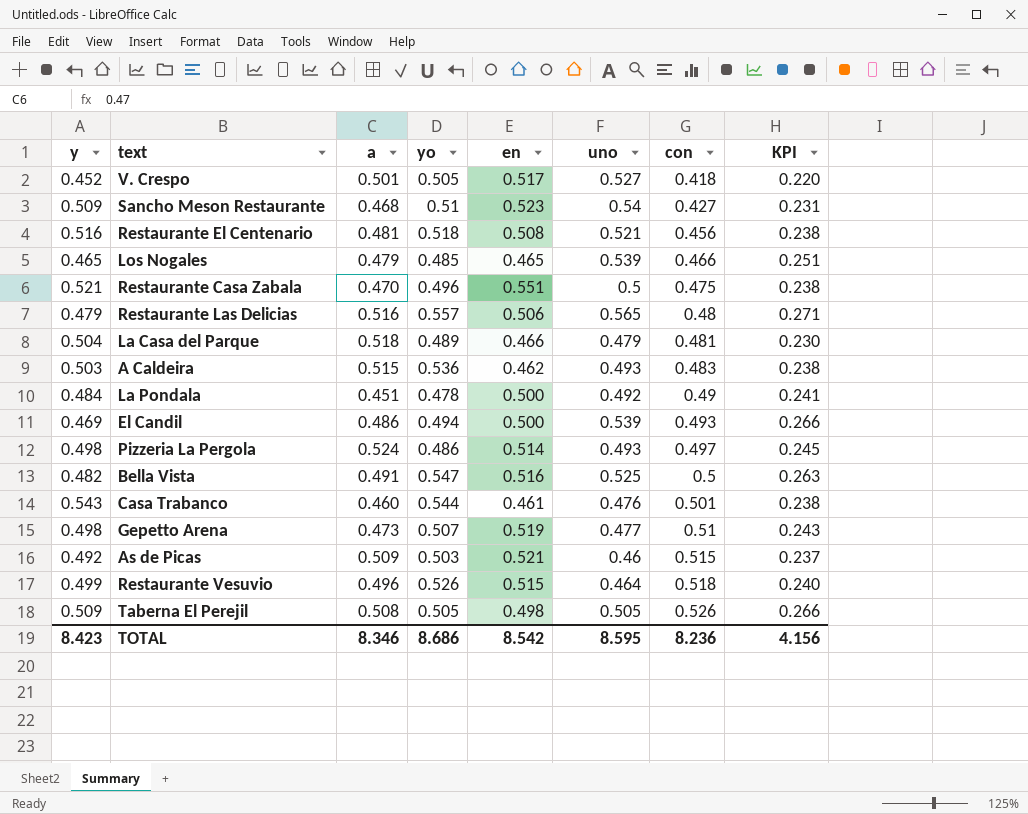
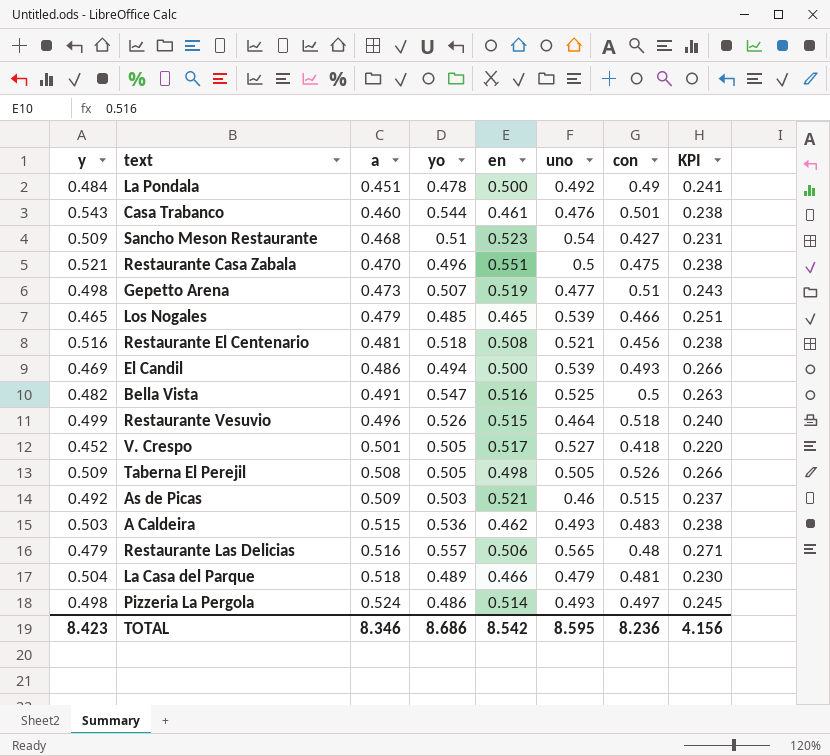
row order: con ascending -> a ascending

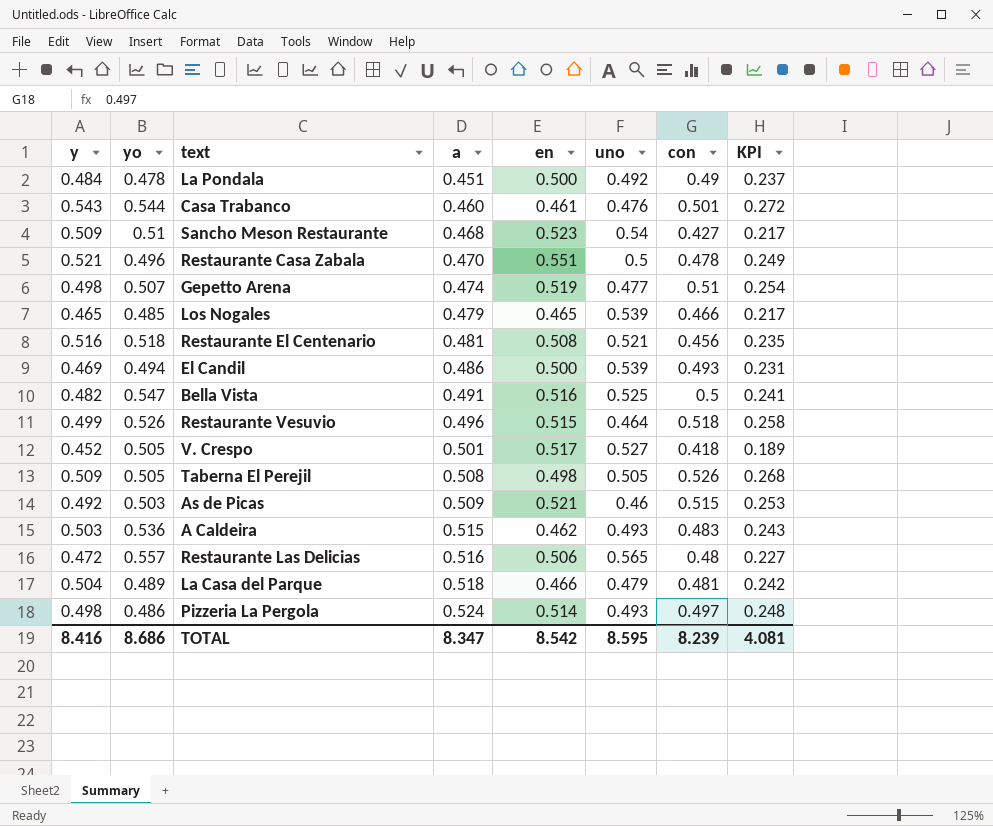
column yo | position: 4 -> 2
column KPI | formula: [uno] * [con] -> [y] * [con]
Restaurante Casa Zabala | con: 0.475 -> 0.478
Gepetto Arena | a: 0.473 -> 0.474
Restaurante Las Delicias | y: 0.479 -> 0.472
TOTAL | y: 8.423 -> 8.416
TOTAL | a: 8.346 -> 8.347
TOTAL | con: 8.236 -> 8.239
TOTAL | KPI: 4.156 -> 4.081

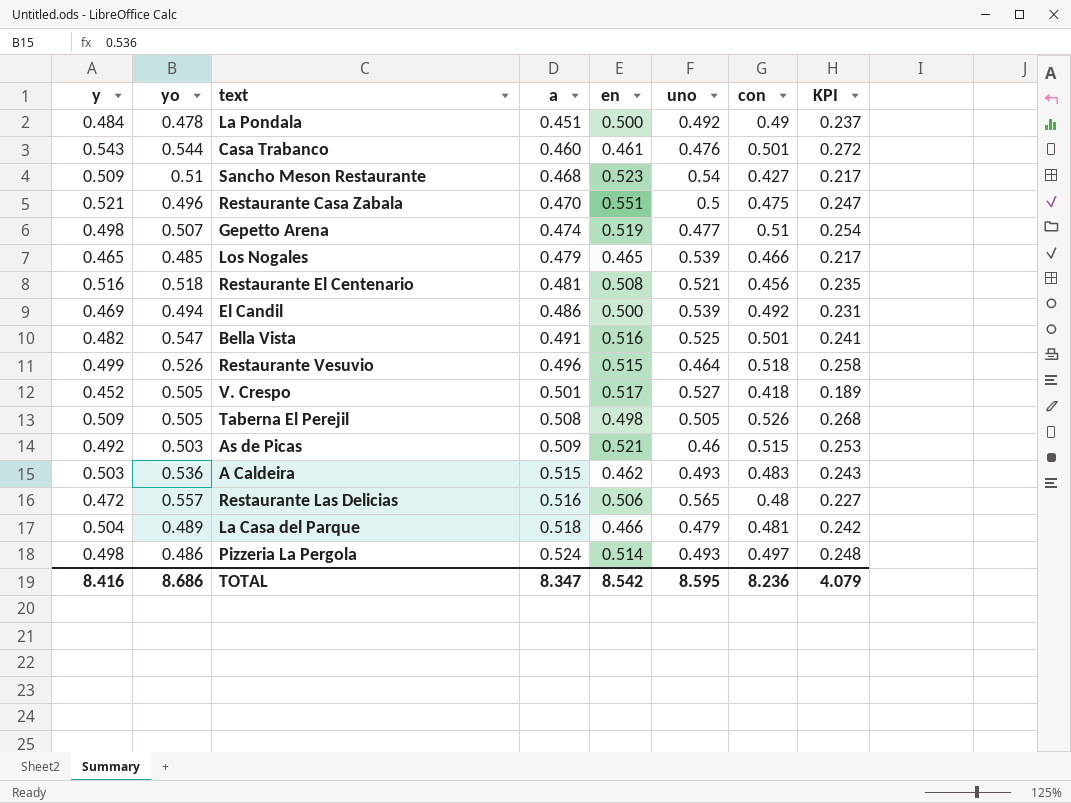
Restaurante Casa Zabala | con: 0.478 -> 0.475
Restaurante Casa Zabala | KPI: 0.249 -> 0.247
El Candil | con: 0.493 -> 0.492
Bella Vista | con: 0.5 -> 0.501
TOTAL | con: 8.239 -> 8.236
TOTAL | KPI: 4.081 -> 4.079

